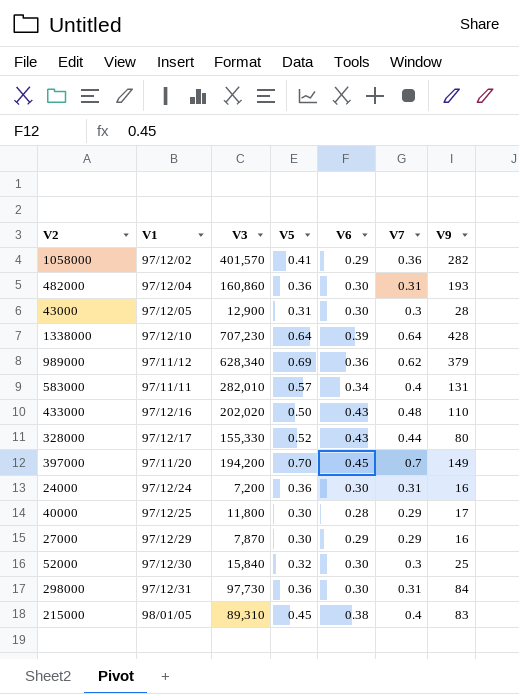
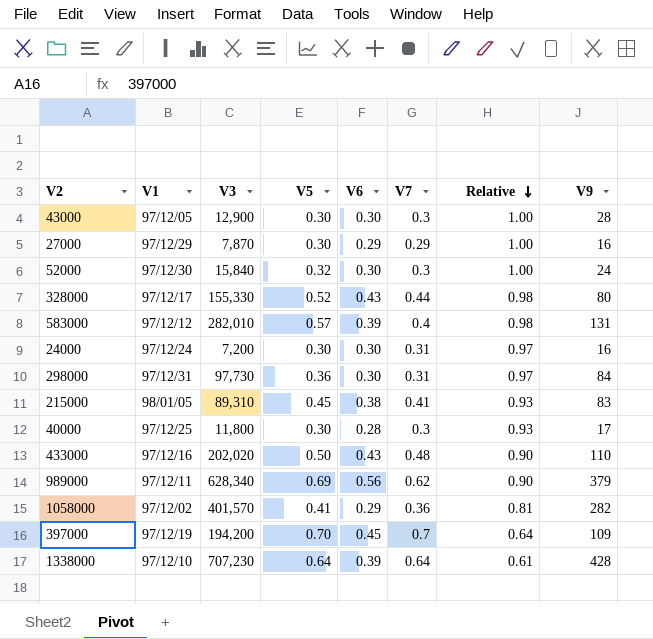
row order: none -> Relative descending
column Relative | formula: none -> [V6] / [V7]
row 482000: 97/12/04 | 160,860 | 0.36 | 0.30 | 0.31 | 193 -> none
43000 | V5: 0.31 -> 0.30
52000 | V9: 25 -> 24
583000 | V1: 97/11/11 -> 97/12/12
583000 | V6: 0.34 -> 0.39
24000 | V5: 0.36 -> 0.30
215000 | V7: 0.4 -> 0.41
40000 | V7: 0.29 -> 0.3
989000 | V1: 97/11/12 -> 97/12/11
989000 | V6: 0.36 -> 0.56
397000 | V1: 97/11/20 -> 97/12/19
397000 | V9: 149 -> 109

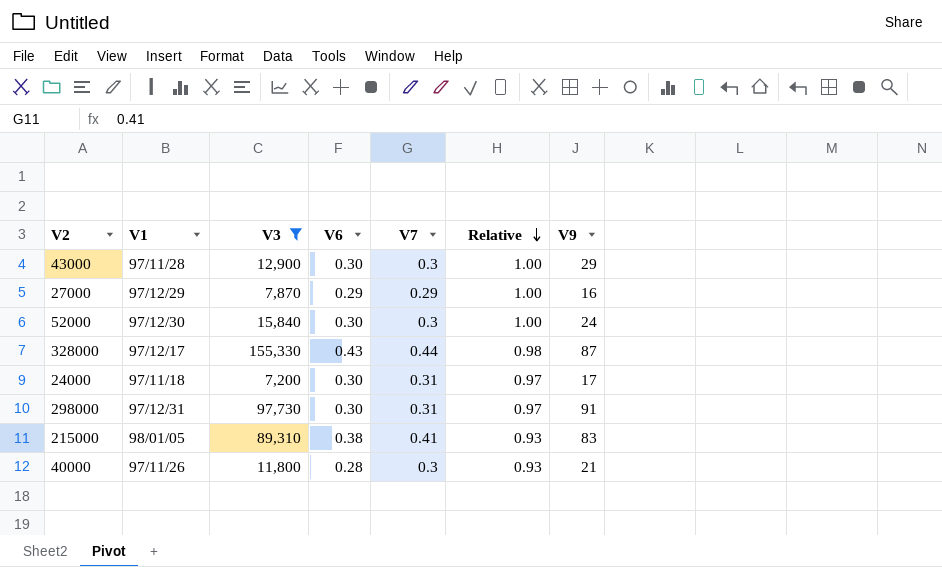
filter: none -> V3 <= 155,330
column V5 | position: 4 -> none
43000 | V1: 97/12/05 -> 97/11/28
43000 | V9: 28 -> 29
328000 | V9: 80 -> 87
24000 | V1: 97/12/24 -> 97/11/18
24000 | V9: 16 -> 17
298000 | V9: 84 -> 91
40000 | V1: 97/12/25 -> 97/11/26
40000 | V9: 17 -> 21

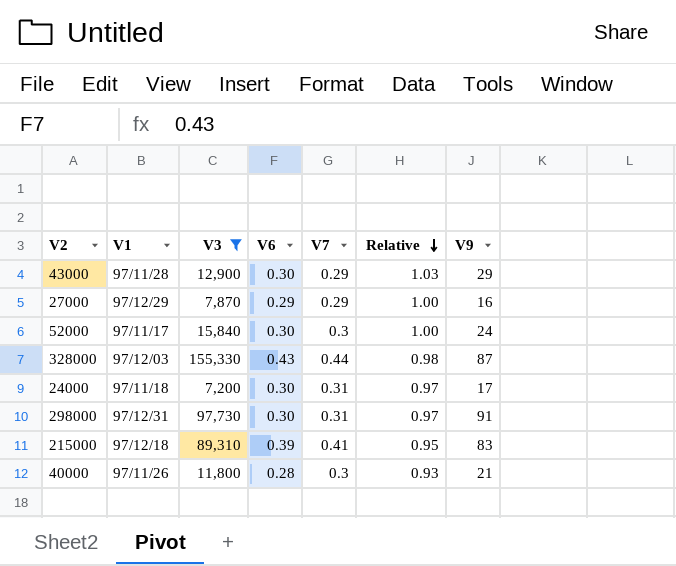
43000 | V7: 0.3 -> 0.29
43000 | Relative: 1.00 -> 1.03
52000 | V1: 97/12/30 -> 97/11/17
328000 | V1: 97/12/17 -> 97/12/03
215000 | V1: 98/01/05 -> 97/12/18
215000 | V6: 0.38 -> 0.39
215000 | Relative: 0.93 -> 0.95

